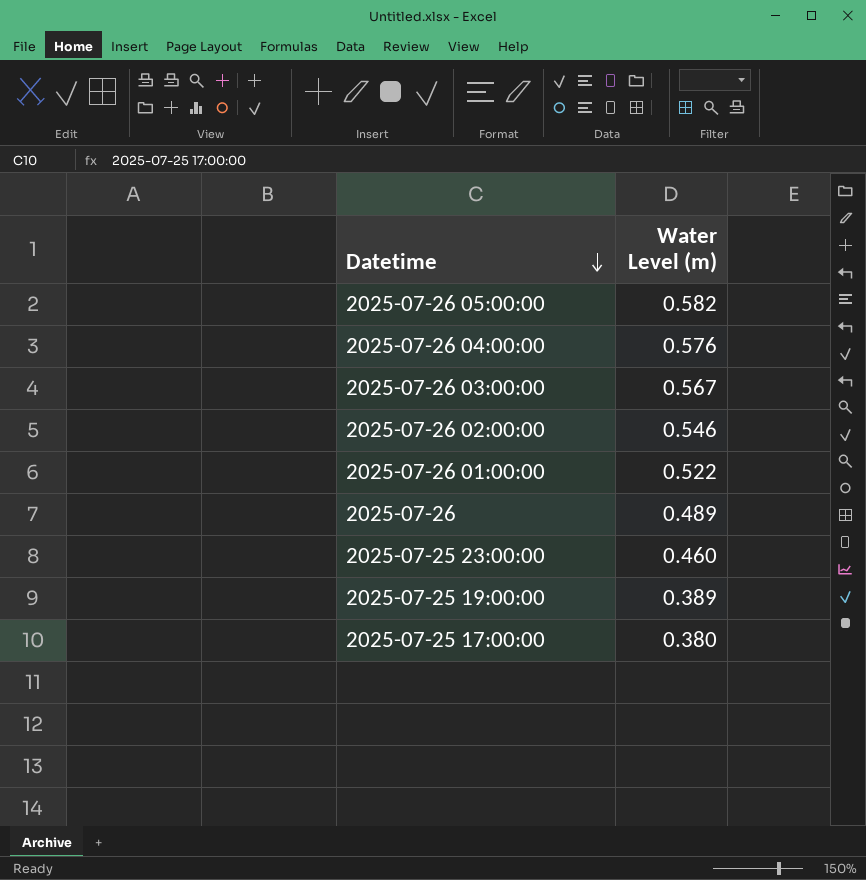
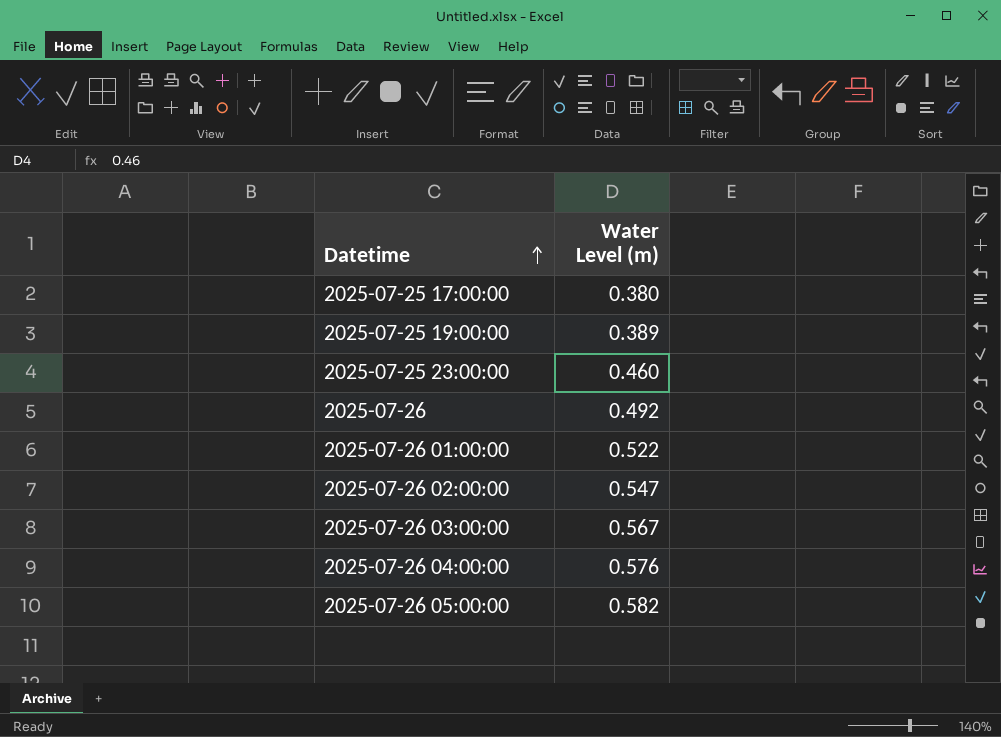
row order: Datetime descending -> Datetime ascending
2025-07-26 | Water Level (m): 0.489 -> 0.492
2025-07-26 02:00:00 | Water Level (m): 0.546 -> 0.547

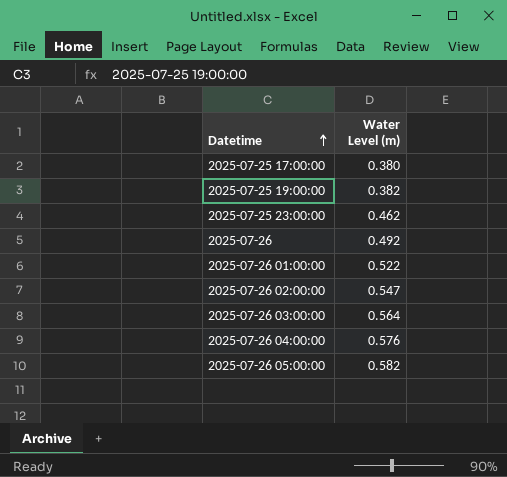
2025-07-25 19:00:00 | Water Level (m): 0.389 -> 0.382
2025-07-25 23:00:00 | Water Level (m): 0.460 -> 0.462
2025-07-26 03:00:00 | Water Level (m): 0.567 -> 0.564

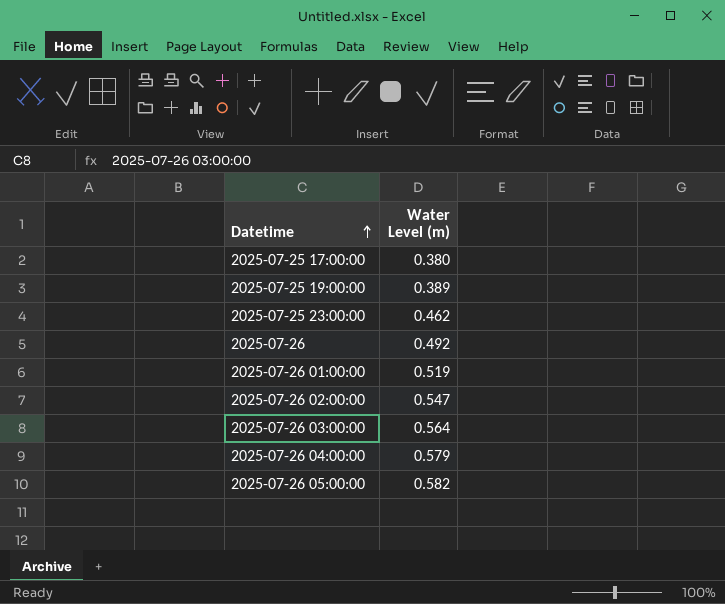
2025-07-25 19:00:00 | Water Level (m): 0.382 -> 0.389
2025-07-26 01:00:00 | Water Level (m): 0.522 -> 0.519
2025-07-26 04:00:00 | Water Level (m): 0.576 -> 0.579

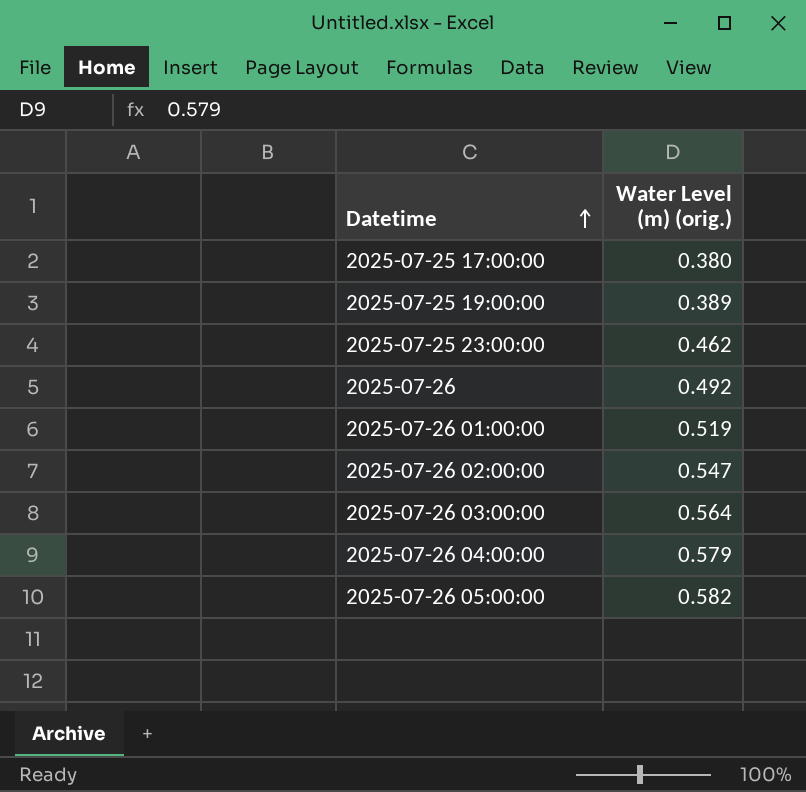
column name: Water Level (m) -> Water Level (m) (orig.)

